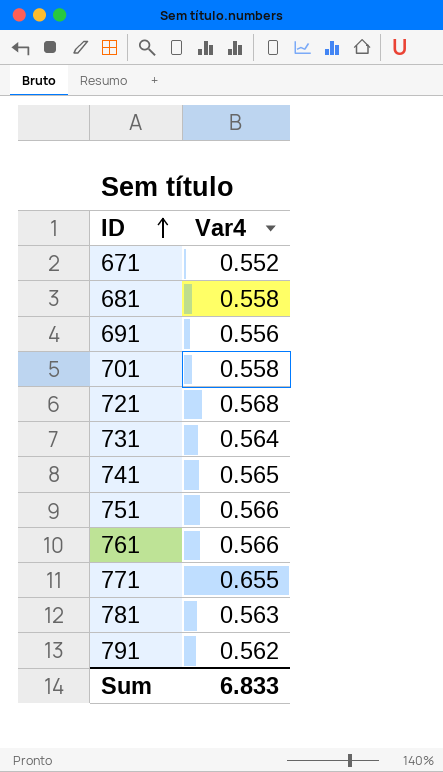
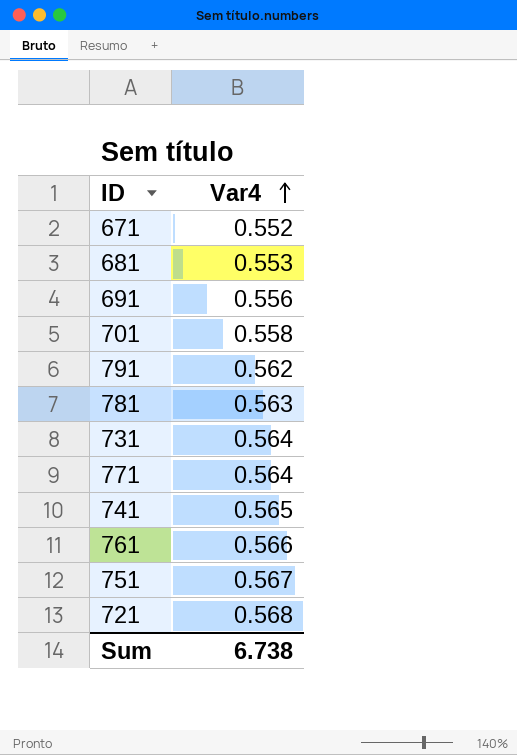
row order: ID ascending -> Var4 ascending
681 | Var4: 0.558 -> 0.553
771 | Var4: 0.655 -> 0.564
751 | Var4: 0.566 -> 0.567
Sum | Var4: 6.833 -> 6.738

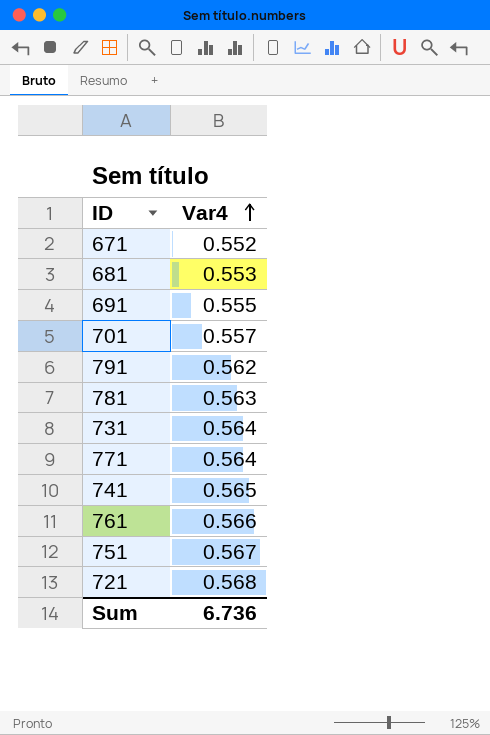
691 | Var4: 0.556 -> 0.555
701 | Var4: 0.558 -> 0.557
Sum | Var4: 6.738 -> 6.736

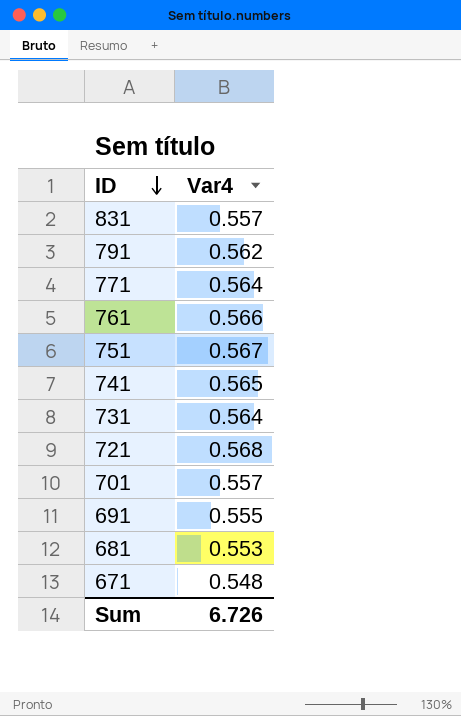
row order: Var4 ascending -> ID descending
row 781: 0.563 -> none
row 831: none -> 0.557
671 | Var4: 0.552 -> 0.548
Sum | Var4: 6.736 -> 6.726

